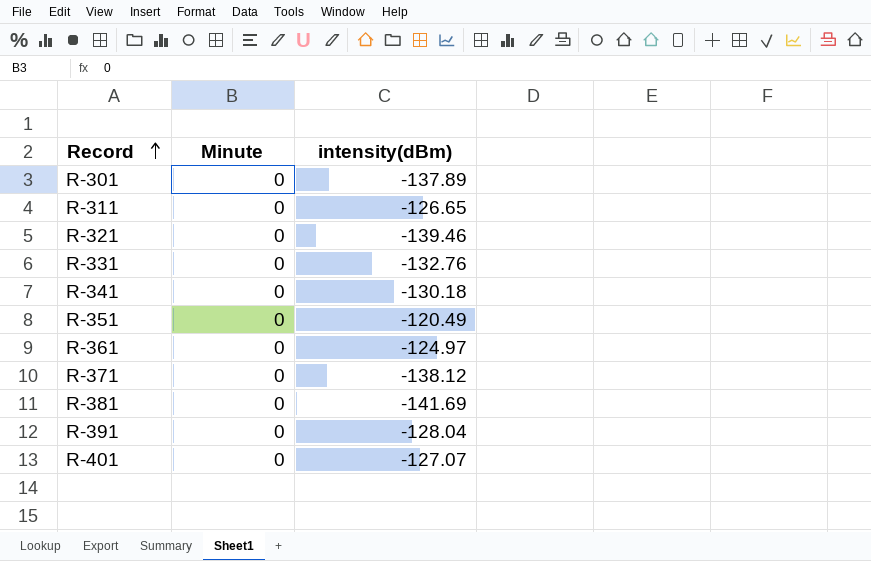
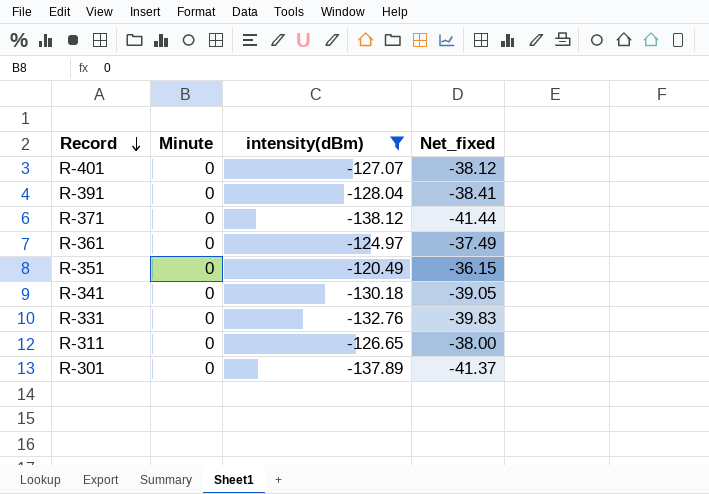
filter: none -> intensity(dBm) >= -138.12
row order: Record ascending -> Record descending
column Net_fixed | formula: none -> [intensity(dBm)] * 0.3

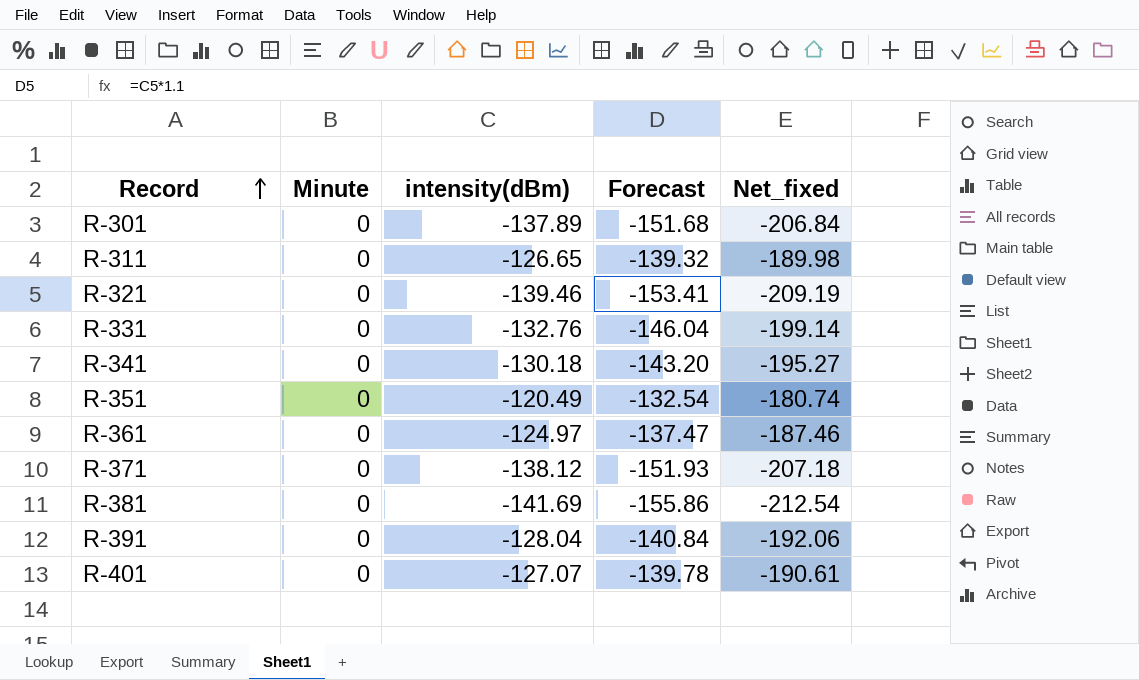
filter: intensity(dBm) >= -138.12 -> none
row order: Record descending -> Record ascending
column Forecast | formula: none -> [intensity(dBm)] * 1.1
column Net_fixed | formula: [intensity(dBm)] * 0.3 -> [intensity(dBm)] * 1.5

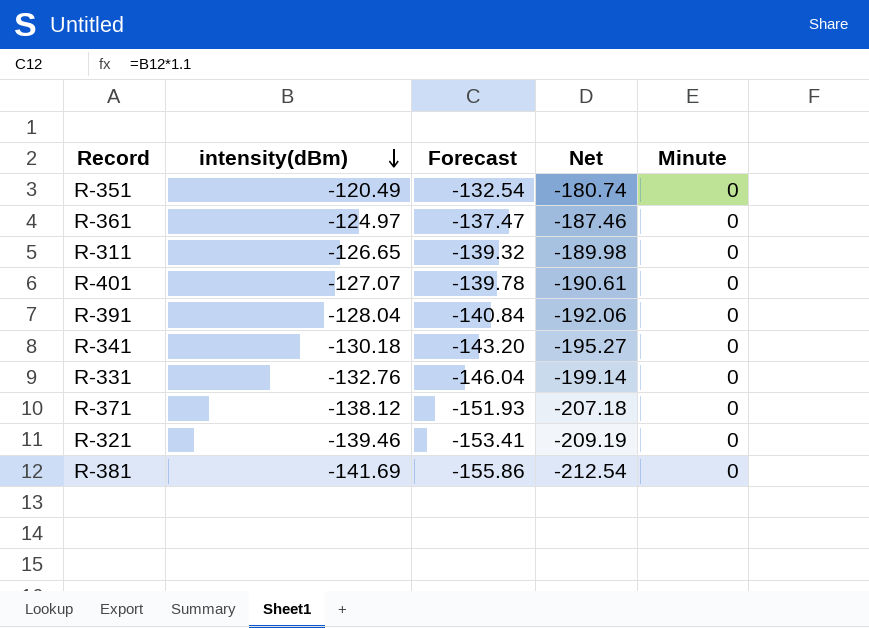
row order: Record ascending -> intensity(dBm) descending
column name: Net_fixed -> Net
column Minute | position: 2 -> 5
row R-301: 0 | -137.89 | -151.68 | -206.84 -> none

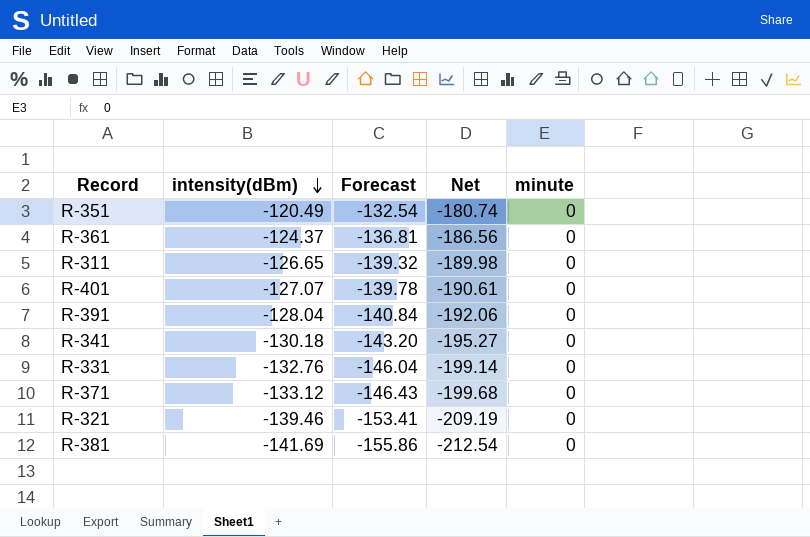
column name: Minute -> minute
R-361 | intensity(dBm): -124.97 -> -124.37
R-361 | Forecast: -137.47 -> -136.81
R-361 | Net: -187.46 -> -186.56
R-371 | intensity(dBm): -138.12 -> -133.12
R-371 | Forecast: -151.93 -> -146.43
R-371 | Net: -207.18 -> -199.68

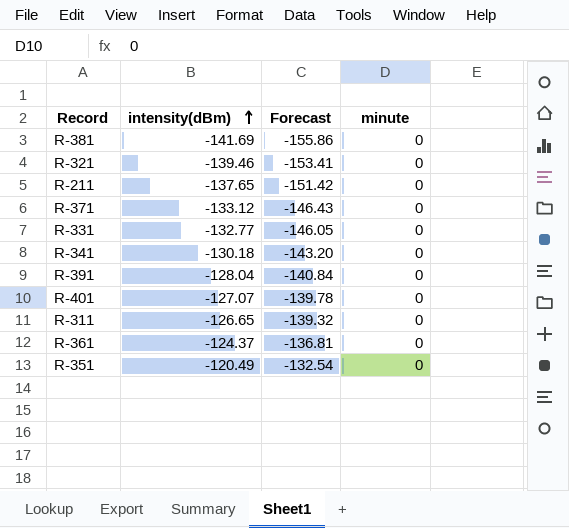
row order: intensity(dBm) descending -> intensity(dBm) ascending
column Net | formula: [intensity(dBm)] * 1.5 -> none
row R-211: none -> -137.65 | -151.42 | 0
R-331 | intensity(dBm): -132.76 -> -132.77
R-331 | Forecast: -146.04 -> -146.05

